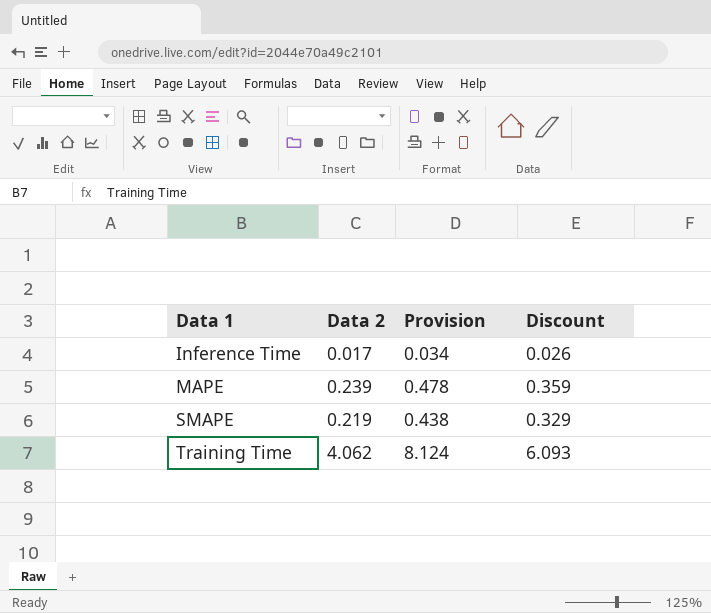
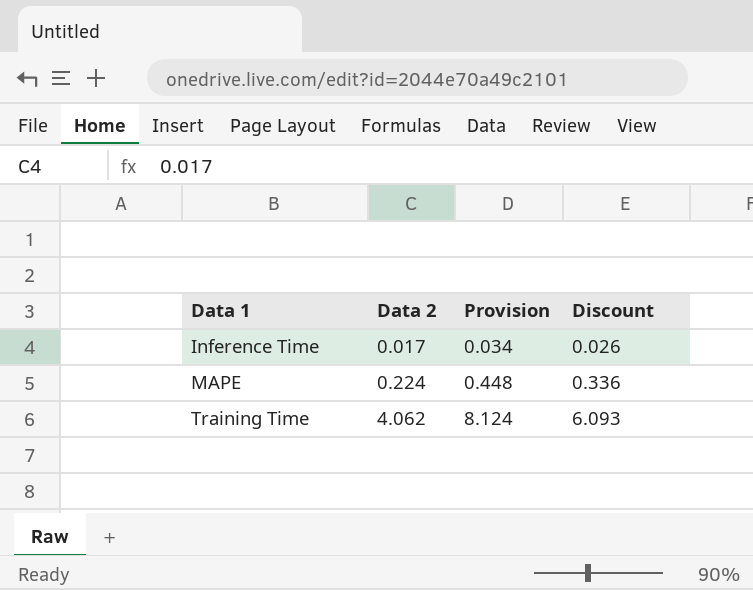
row SMAPE: 0.219 | 0.438 | 0.329 -> none
MAPE | Data 2: 0.239 -> 0.224
MAPE | Provision: 0.478 -> 0.448
MAPE | Discount: 0.359 -> 0.336

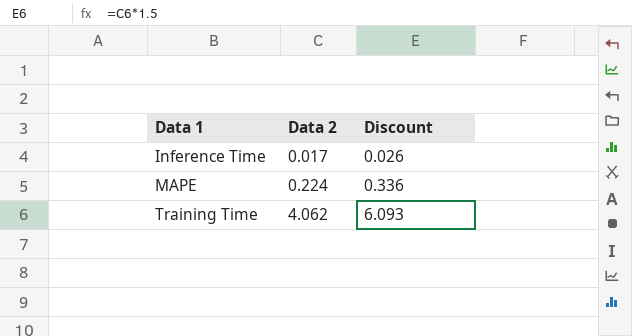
column Provision | formula: [Data 2] * 2 -> none

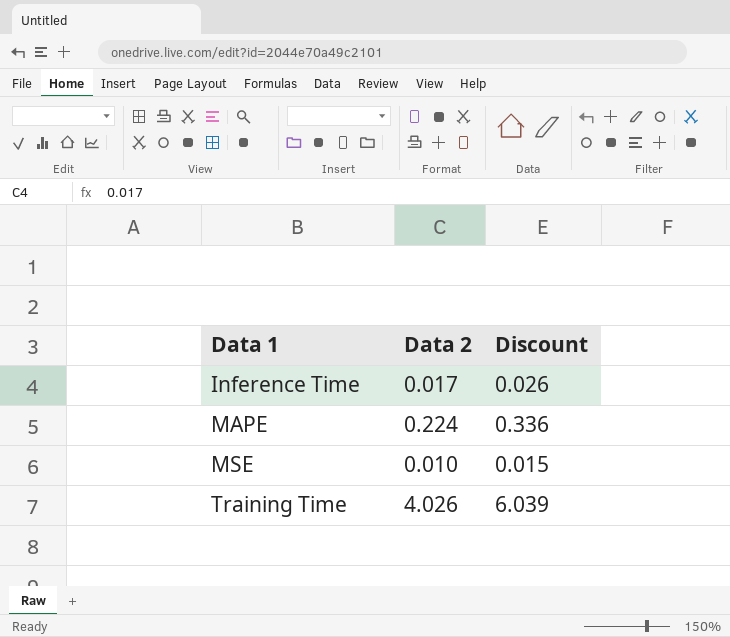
row MSE: none -> 0.010 | 0.015
Training Time | Data 2: 4.062 -> 4.026
Training Time | Discount: 6.093 -> 6.039

